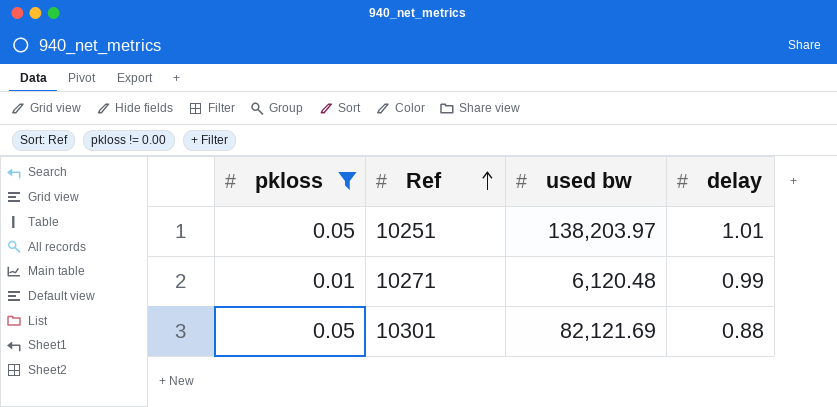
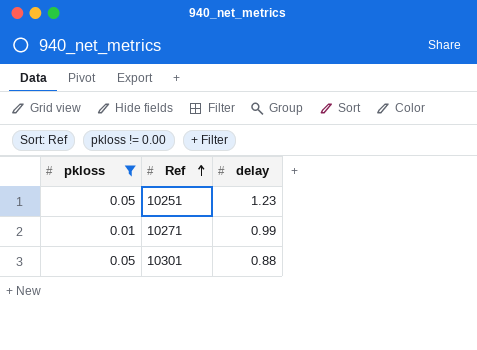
column used bw | position: 3 -> none
10251 | delay: 1.01 -> 1.23

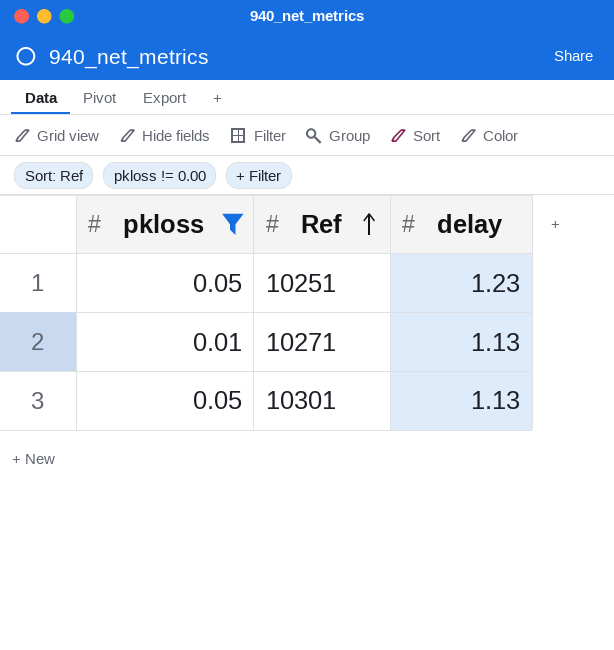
10271 | delay: 0.99 -> 1.13
10301 | delay: 0.88 -> 1.13

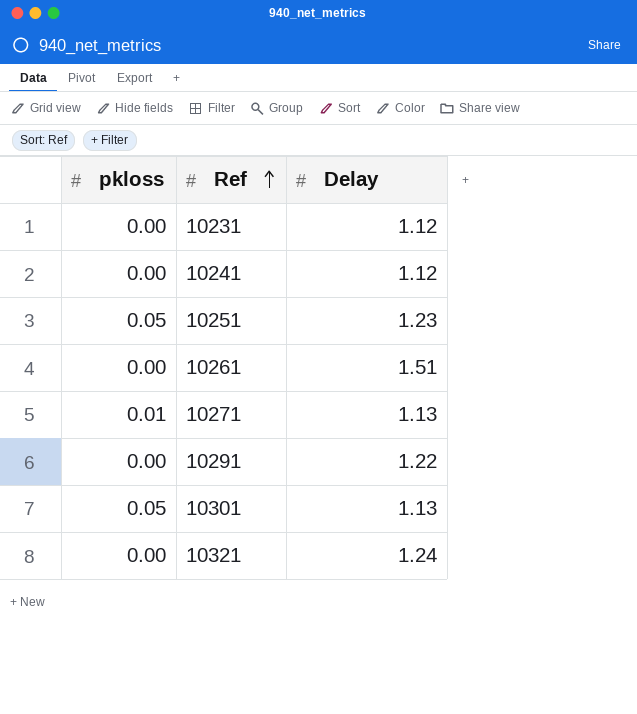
filter: pkloss != 0.00 -> none
column name: delay -> Delay

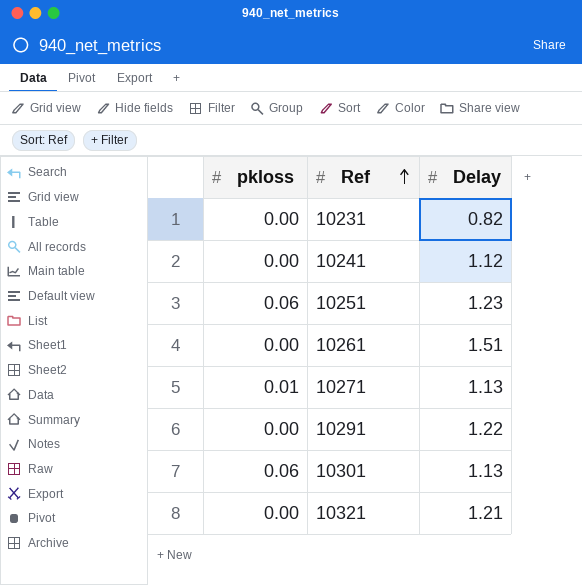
10231 | Delay: 1.12 -> 0.82
10251 | pkloss: 0.05 -> 0.06
10301 | pkloss: 0.05 -> 0.06
10321 | Delay: 1.24 -> 1.21

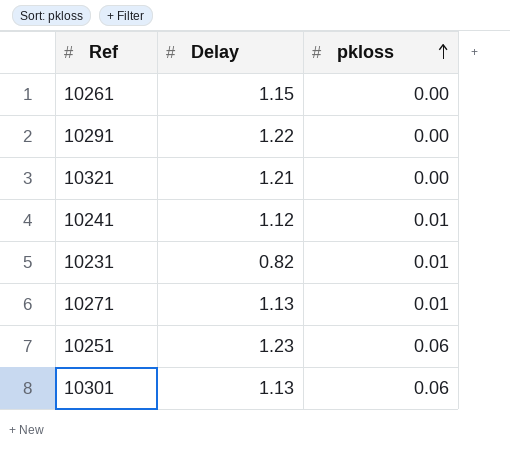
row order: Ref ascending -> pkloss ascending
column pkloss | position: 1 -> 3
10261 | Delay: 1.51 -> 1.15
10241 | pkloss: 0.00 -> 0.01
10231 | pkloss: 0.00 -> 0.01

